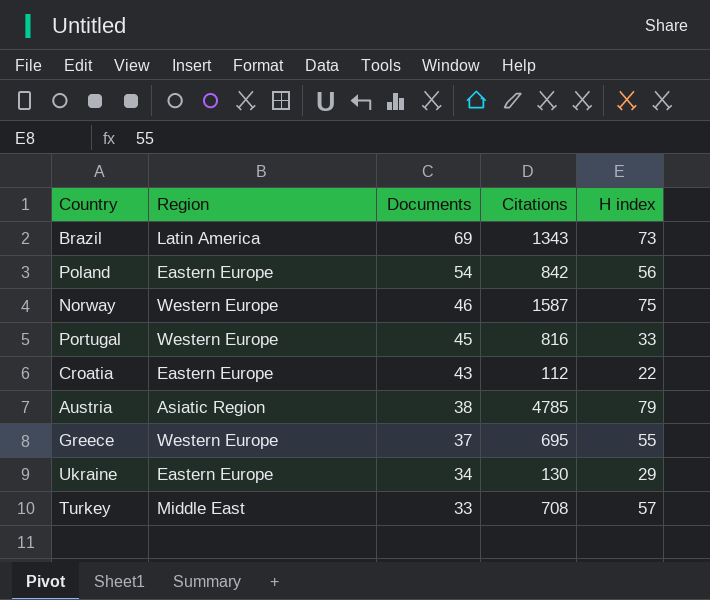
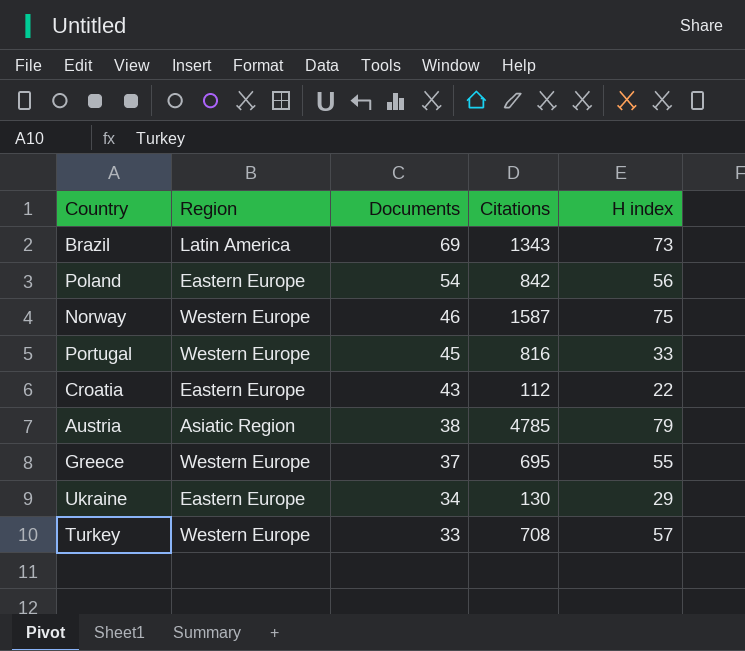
Turkey | Region: Middle East -> Western Europe

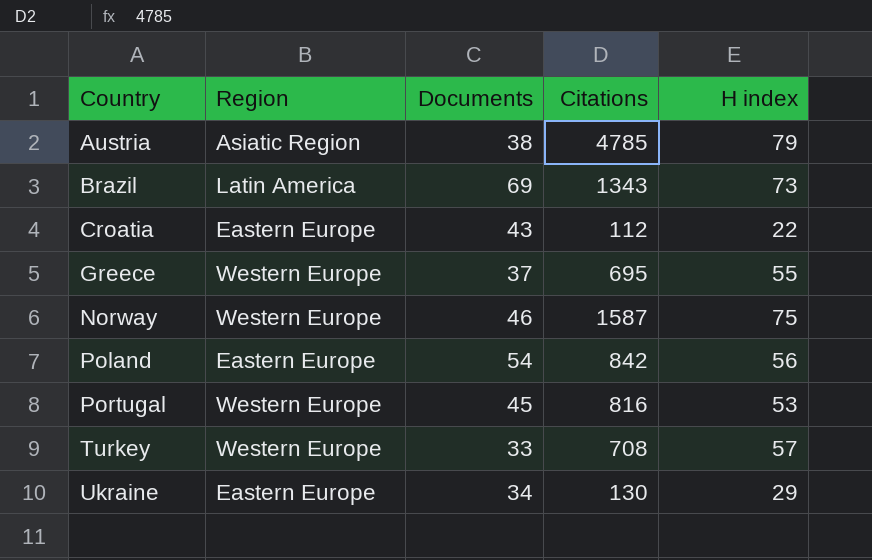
row order: Documents descending -> Country ascending
Portugal | H index: 33 -> 53

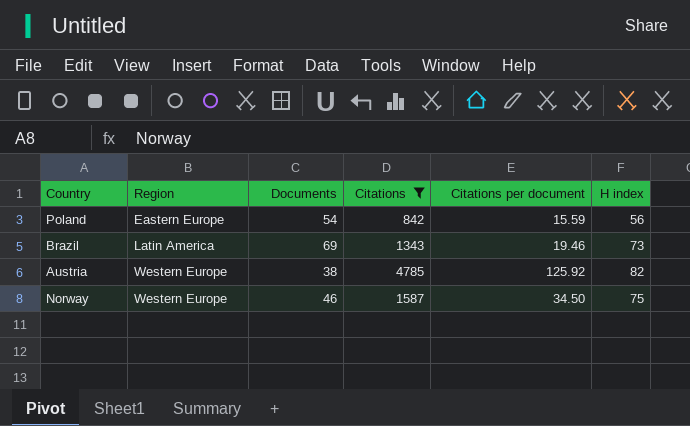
filter: none -> Citations >= 842
row order: Country ascending -> Region ascending
column Citations per document | formula: none -> [Citations] / [Documents]
Austria | Region: Asiatic Region -> Western Europe
Austria | H index: 79 -> 82

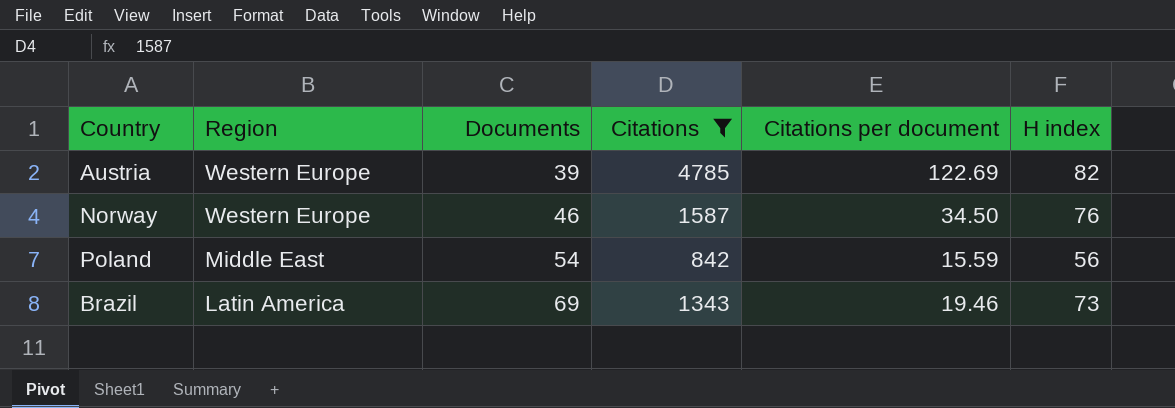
row order: Region ascending -> Region descending
Austria | Documents: 38 -> 39
Austria | Citations per document: 125.92 -> 122.69
Norway | H index: 75 -> 76
Poland | Region: Eastern Europe -> Middle East

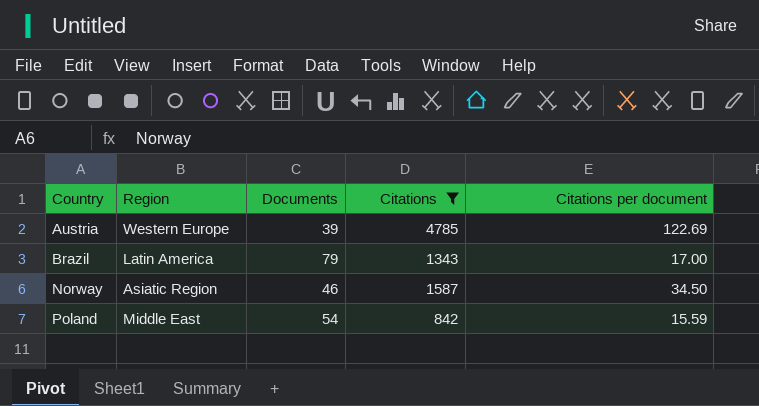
row order: Region descending -> Country ascending
column H index | position: 6 -> none
Brazil | Documents: 69 -> 79
Brazil | Citations per document: 19.46 -> 17.00
Norway | Region: Western Europe -> Asiatic Region

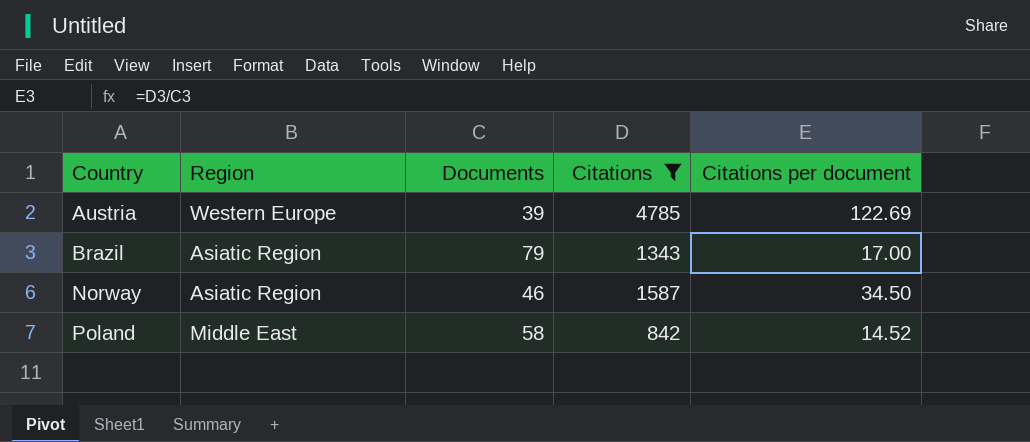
Brazil | Region: Latin America -> Asiatic Region
Poland | Documents: 54 -> 58
Poland | Citations per document: 15.59 -> 14.52

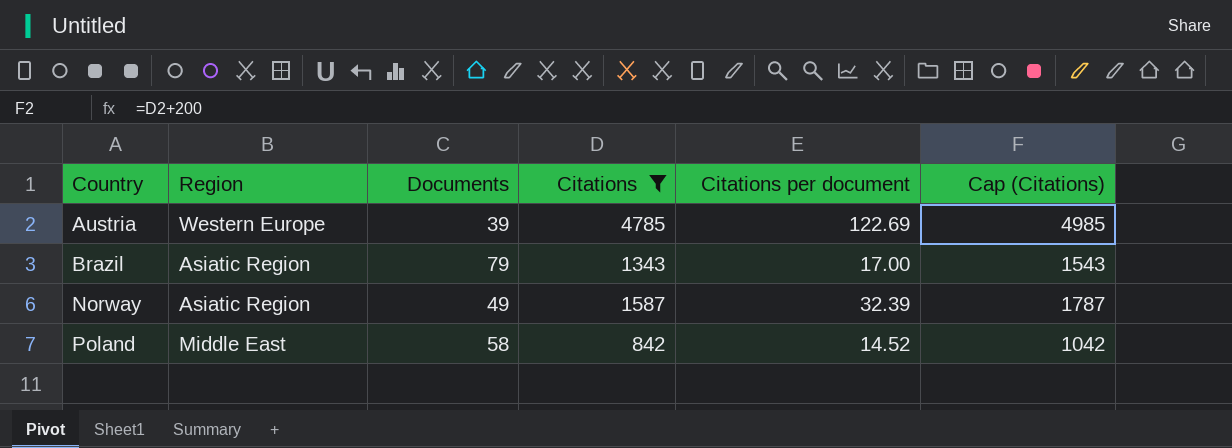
column Cap (Citations) | formula: none -> [Citations] + 200
Norway | Documents: 46 -> 49
Norway | Citations per document: 34.50 -> 32.39

